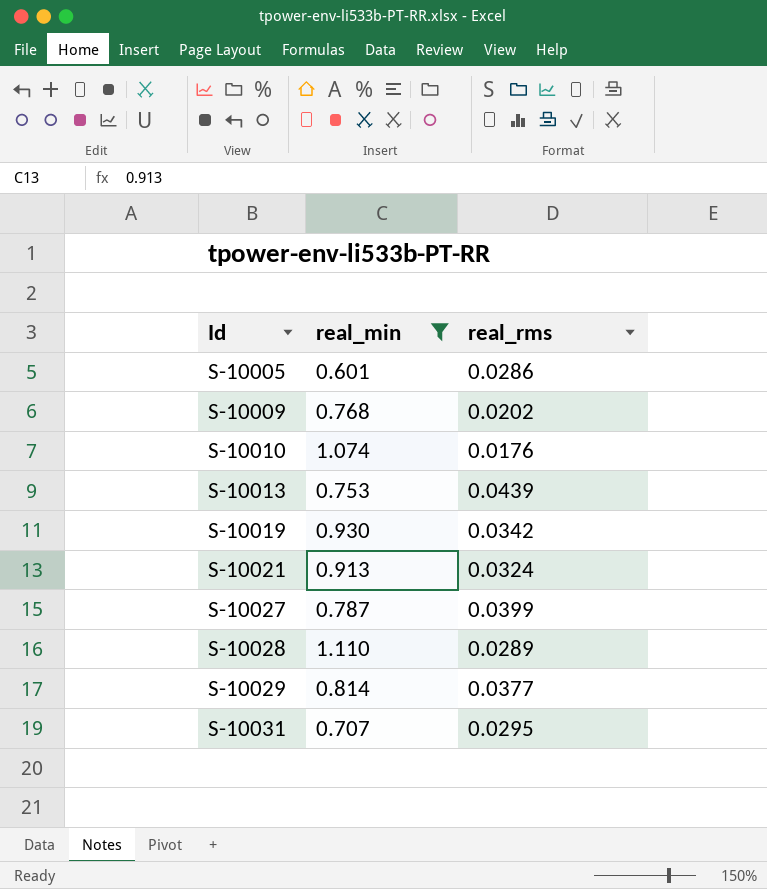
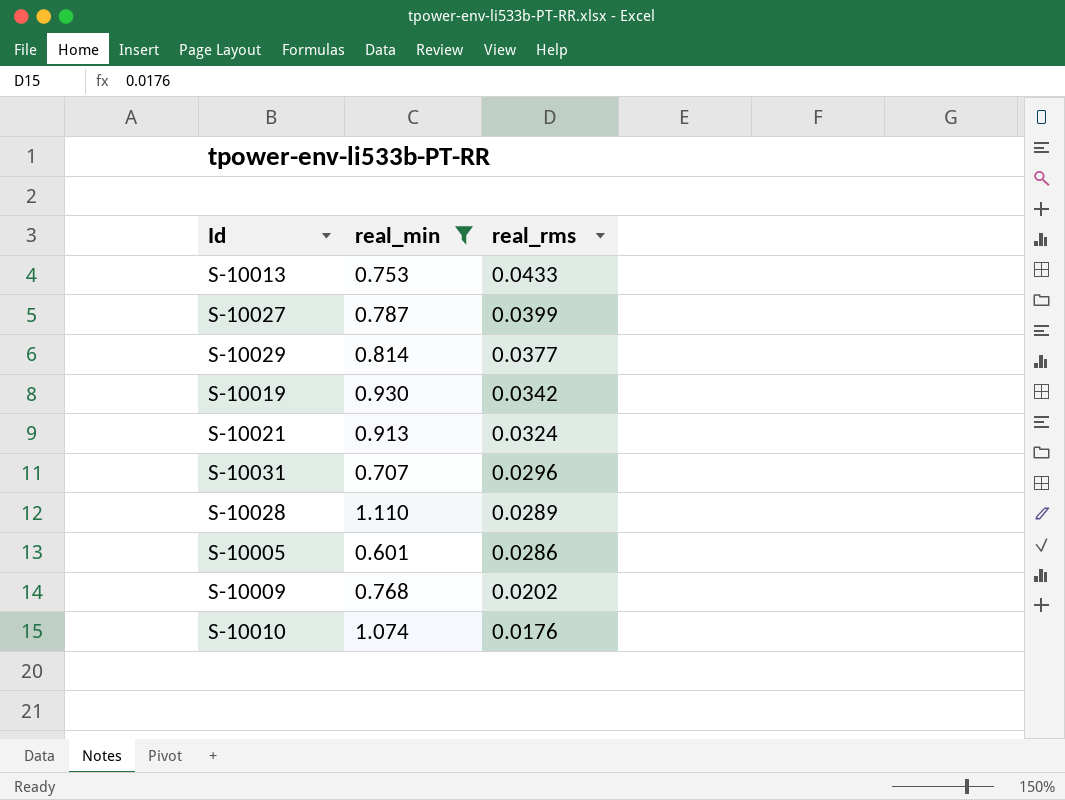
row order: Id ascending -> real_rms descending
S-10013 | real_rms: 0.0439 -> 0.0433
S-10031 | real_rms: 0.0295 -> 0.0296

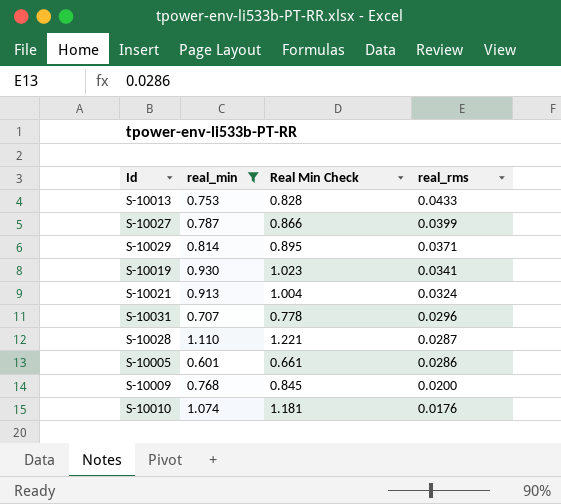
column Real Min Check | formula: none -> [real_min] * 1.1
S-10029 | real_rms: 0.0377 -> 0.0371
S-10019 | real_rms: 0.0342 -> 0.0341
S-10028 | real_rms: 0.0289 -> 0.0287
S-10009 | real_rms: 0.0202 -> 0.0200

